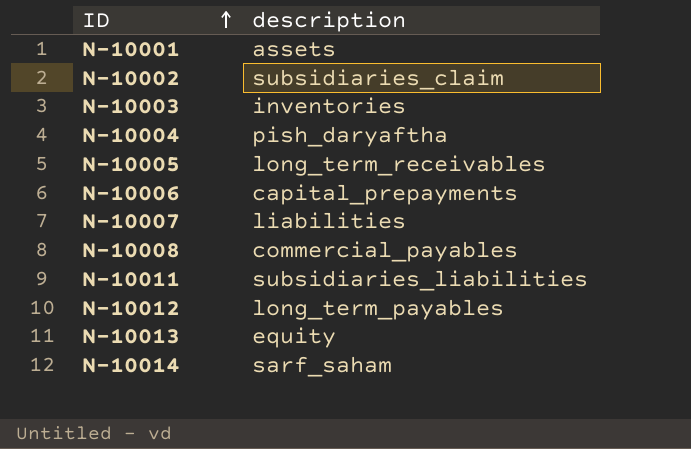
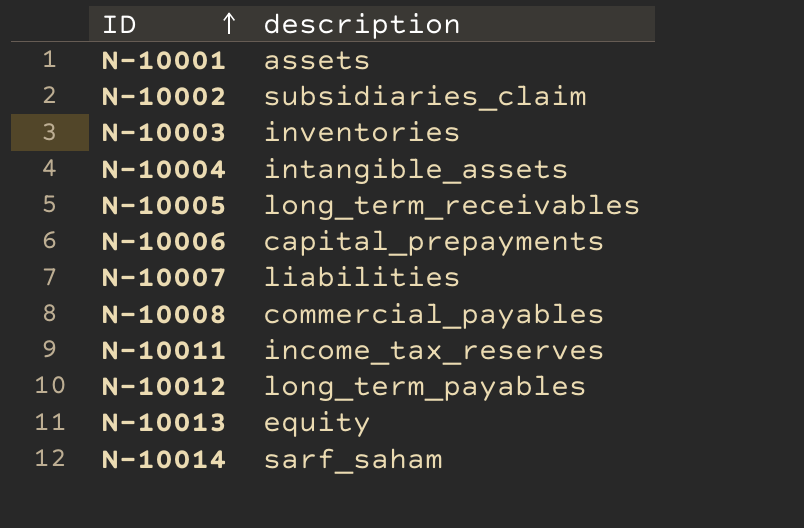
N-10004 | description: pish_daryaftha -> intangible_assets
N-10011 | description: subsidiaries_liabilities -> income_tax_reserves

